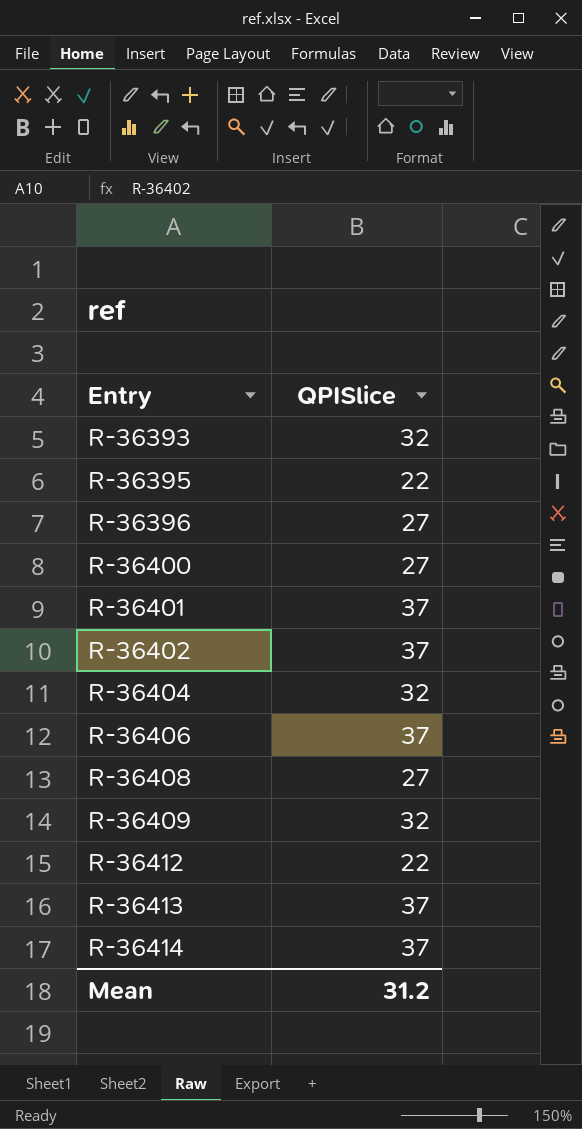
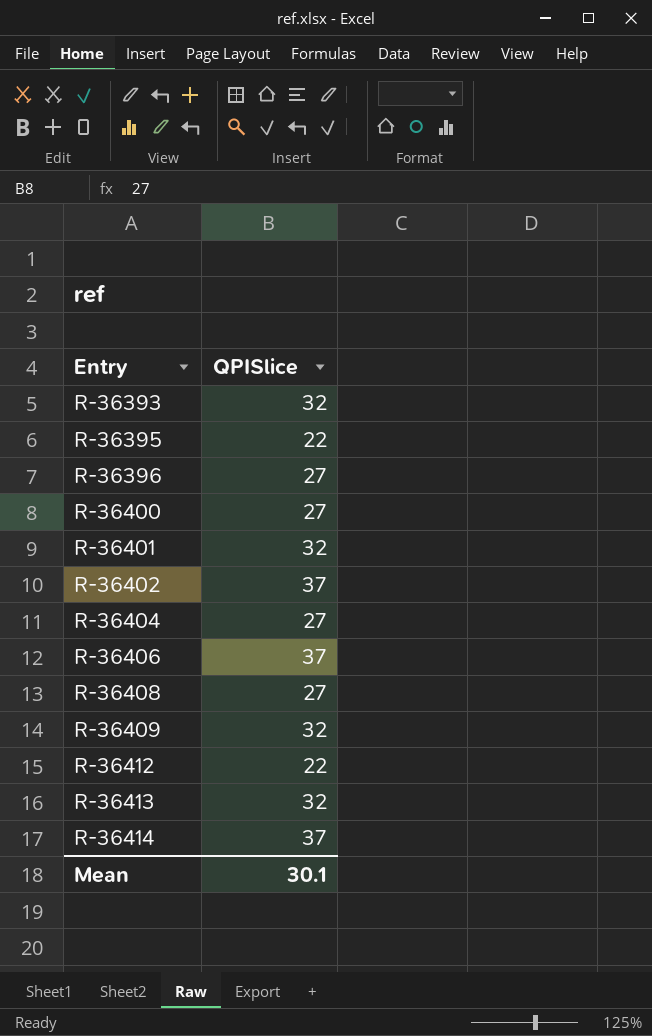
R-36401 | QPISlice: 37 -> 32
R-36404 | QPISlice: 32 -> 27
R-36413 | QPISlice: 37 -> 32
Mean | QPISlice: 31.2 -> 30.1

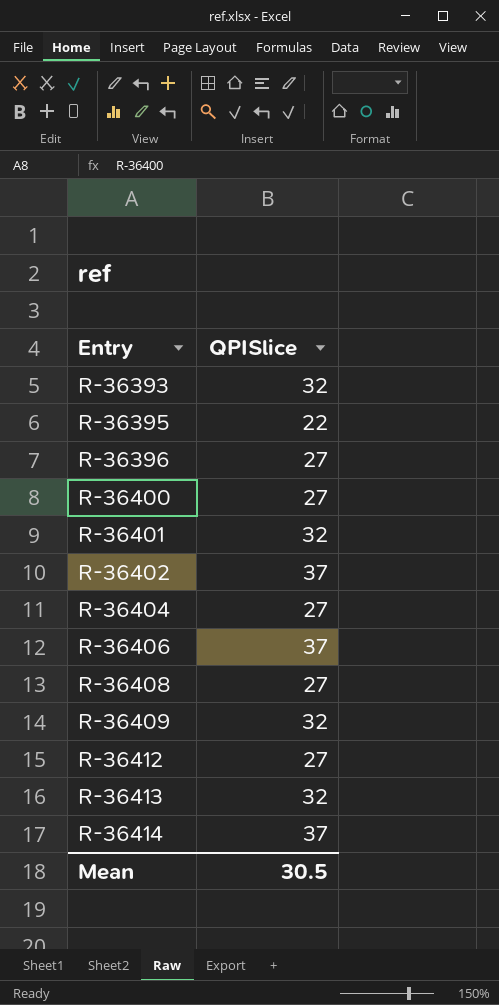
R-36412 | QPISlice: 22 -> 27
Mean | QPISlice: 30.1 -> 30.5

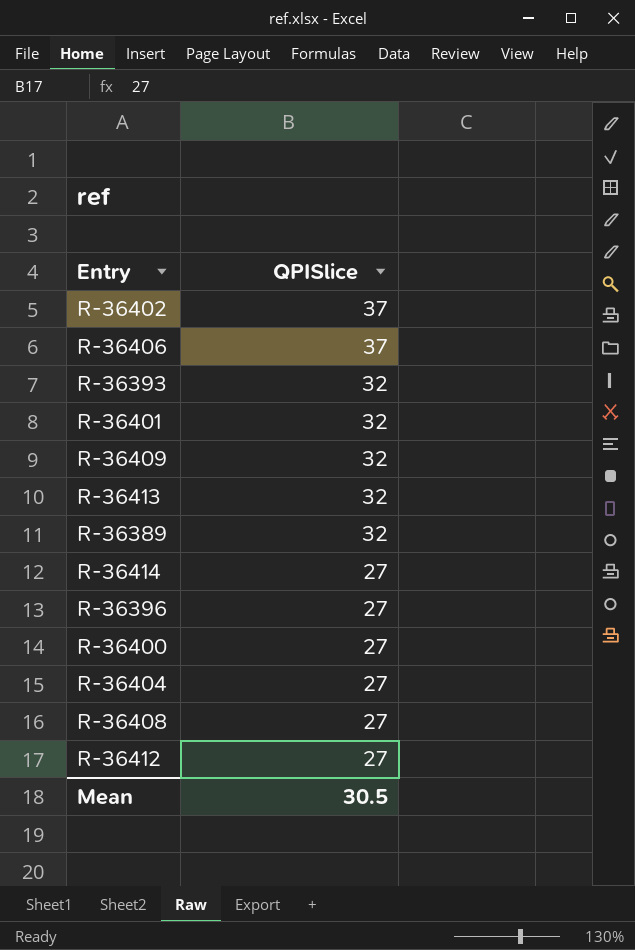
row order: Entry ascending -> QPISlice descending
row R-36395: 22 -> none
row R-36389: none -> 32
R-36414 | QPISlice: 37 -> 27

